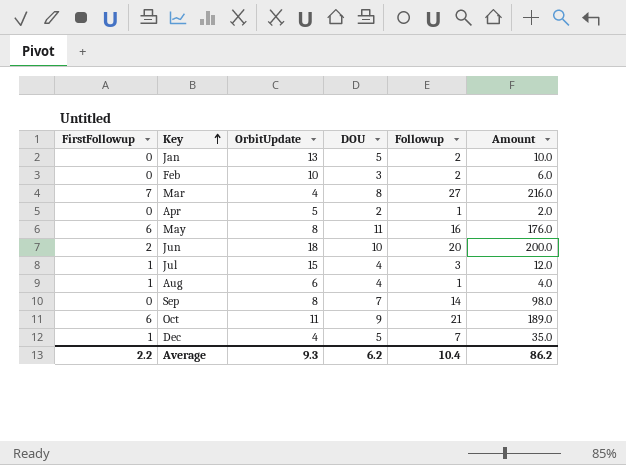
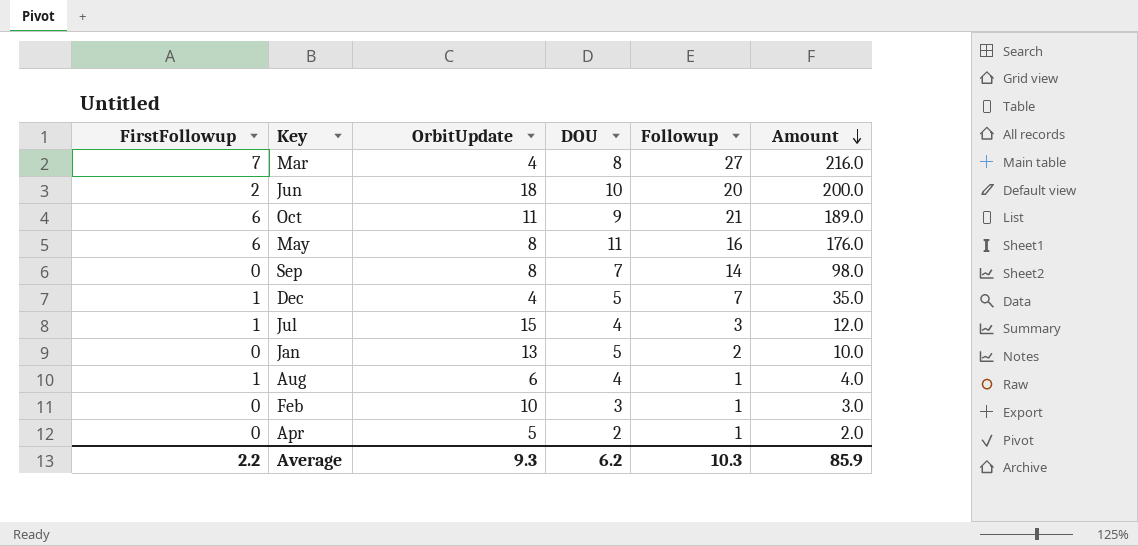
row order: Key ascending -> Amount descending
Feb | Followup: 2 -> 1
Feb | Amount: 6.0 -> 3.0
Average | Followup: 10.4 -> 10.3
Average | Amount: 86.2 -> 85.9

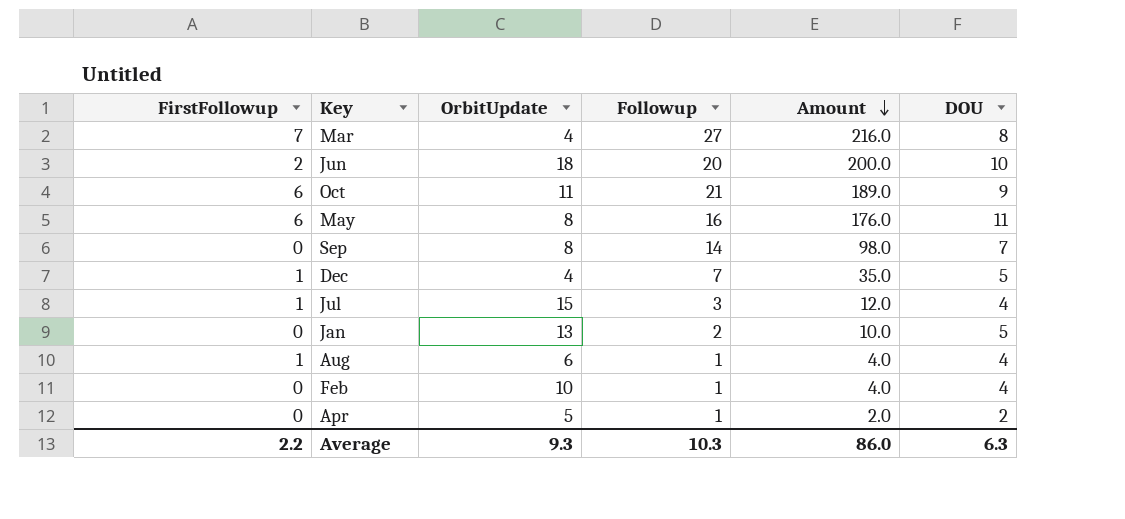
column DOU | position: 4 -> 6
Feb | Amount: 3.0 -> 4.0
Feb | DOU: 3 -> 4
Average | Amount: 85.9 -> 86.0
Average | DOU: 6.2 -> 6.3

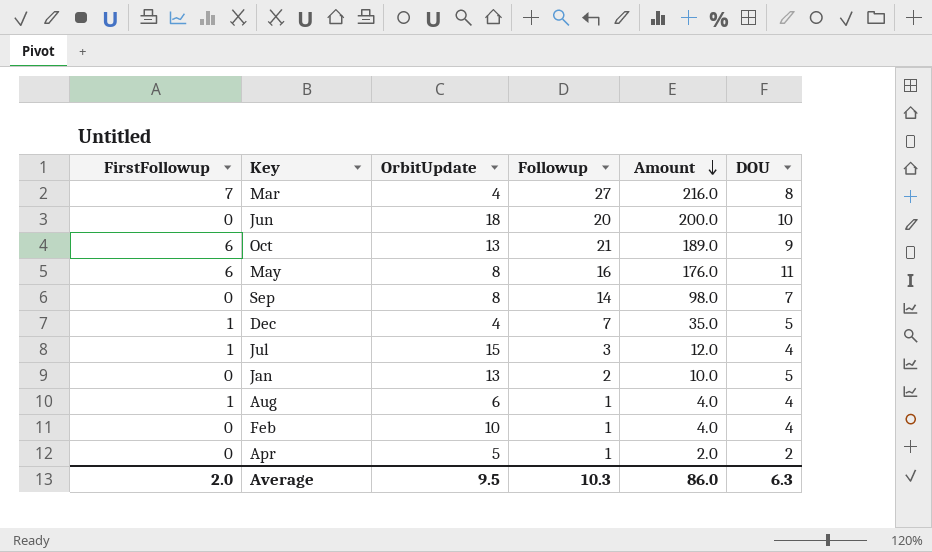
Jun | FirstFollowup: 2 -> 0
Oct | OrbitUpdate: 11 -> 13
Average | FirstFollowup: 2.2 -> 2.0
Average | OrbitUpdate: 9.3 -> 9.5

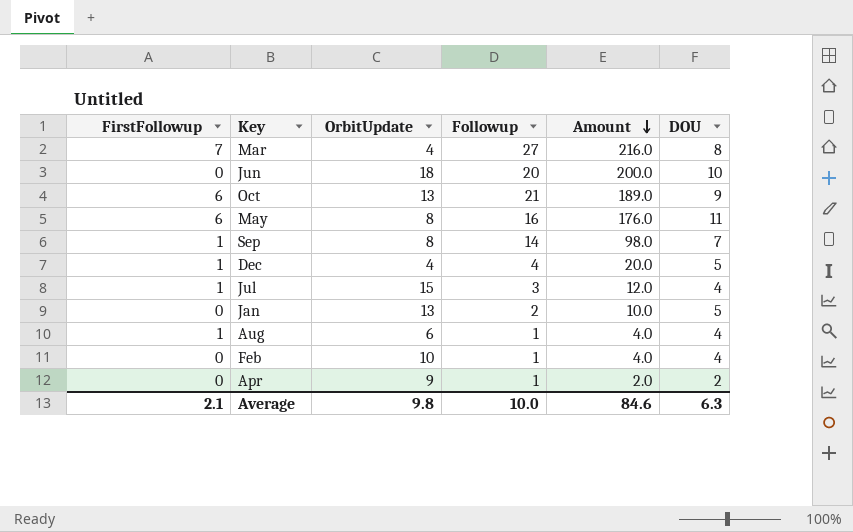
Sep | FirstFollowup: 0 -> 1
Dec | Followup: 7 -> 4
Dec | Amount: 35.0 -> 20.0
Apr | OrbitUpdate: 5 -> 9
Average | FirstFollowup: 2.0 -> 2.1
Average | OrbitUpdate: 9.5 -> 9.8
Average | Followup: 10.3 -> 10.0
Average | Amount: 86.0 -> 84.6

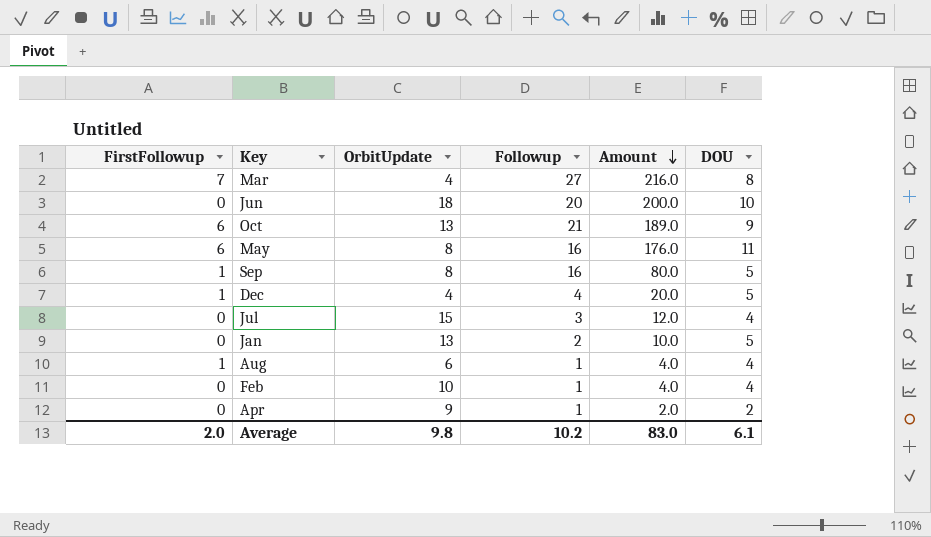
Sep | Followup: 14 -> 16
Sep | Amount: 98.0 -> 80.0
Sep | DOU: 7 -> 5
Jul | FirstFollowup: 1 -> 0
Average | FirstFollowup: 2.1 -> 2.0
Average | Followup: 10.0 -> 10.2
Average | Amount: 84.6 -> 83.0
Average | DOU: 6.3 -> 6.1

